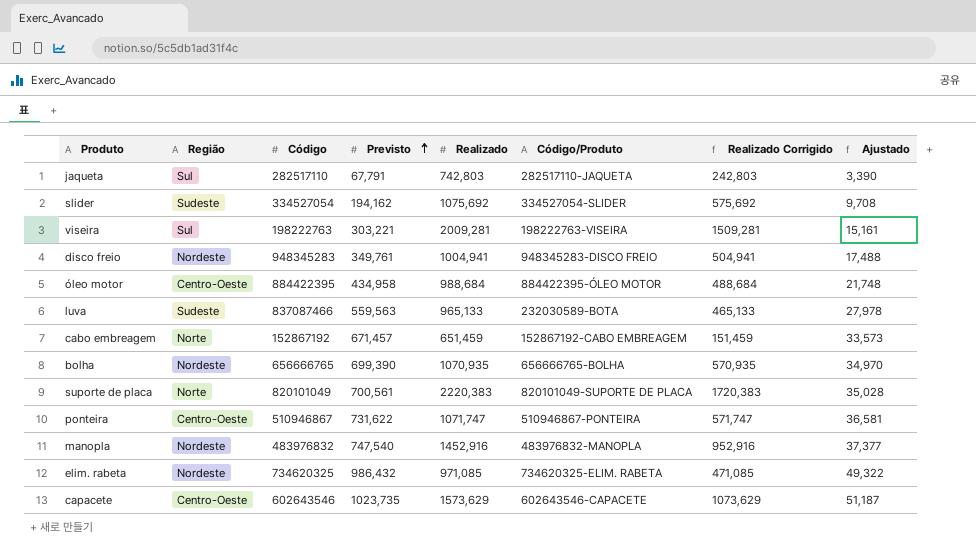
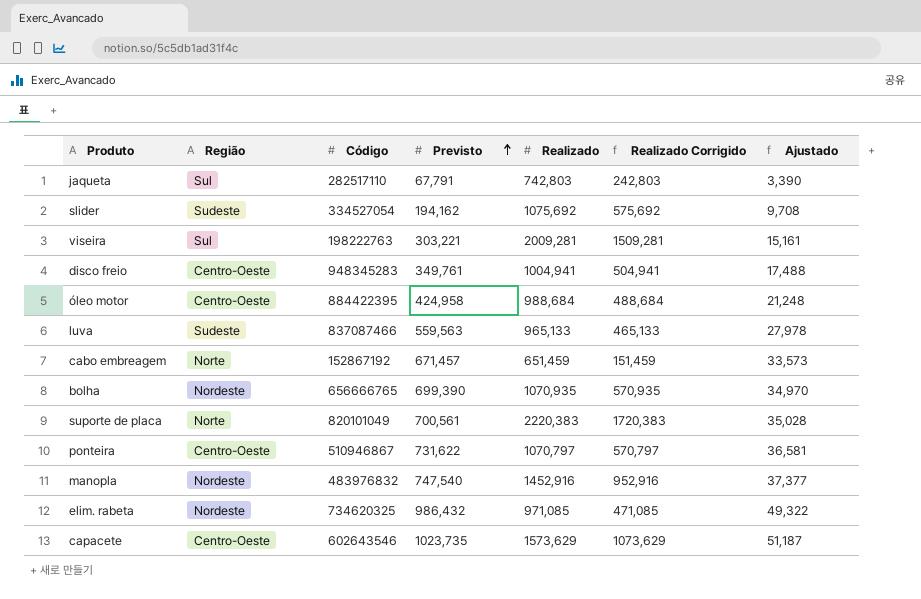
column Código/Produto | position: 6 -> none
disco freio | Região: Nordeste -> Centro-Oeste
óleo motor | Previsto: 434,958 -> 424,958
óleo motor | Ajustado: 21,748 -> 21,248
ponteira | Realizado: 1071,747 -> 1070,797
ponteira | Realizado Corrigido: 571,747 -> 570,797

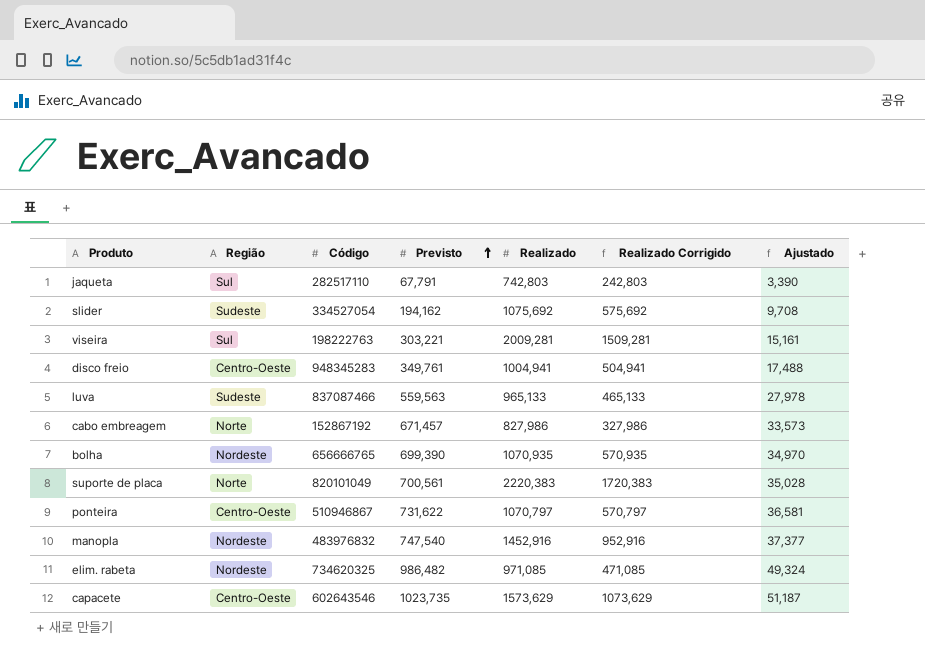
row óleo motor: Centro-Oeste | 884422395 | 424,958 | 988,684 | 488,684 | 21,248 -> none
cabo embreagem | Realizado: 651,459 -> 827,986
cabo embreagem | Realizado Corrigido: 151,459 -> 327,986
elim. rabeta | Previsto: 986,432 -> 986,482
elim. rabeta | Ajustado: 49,322 -> 49,324

